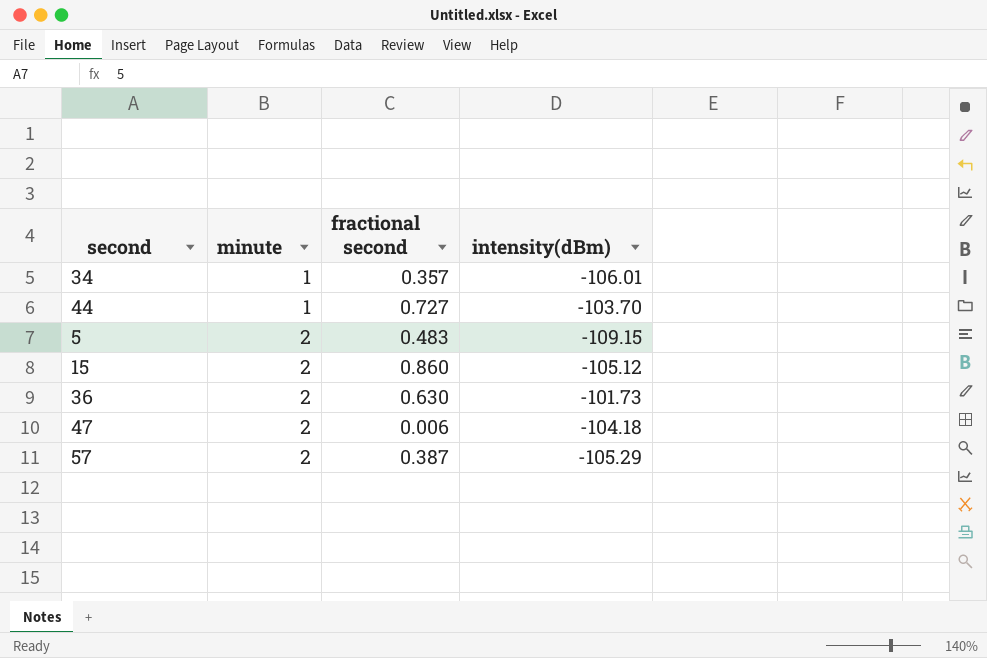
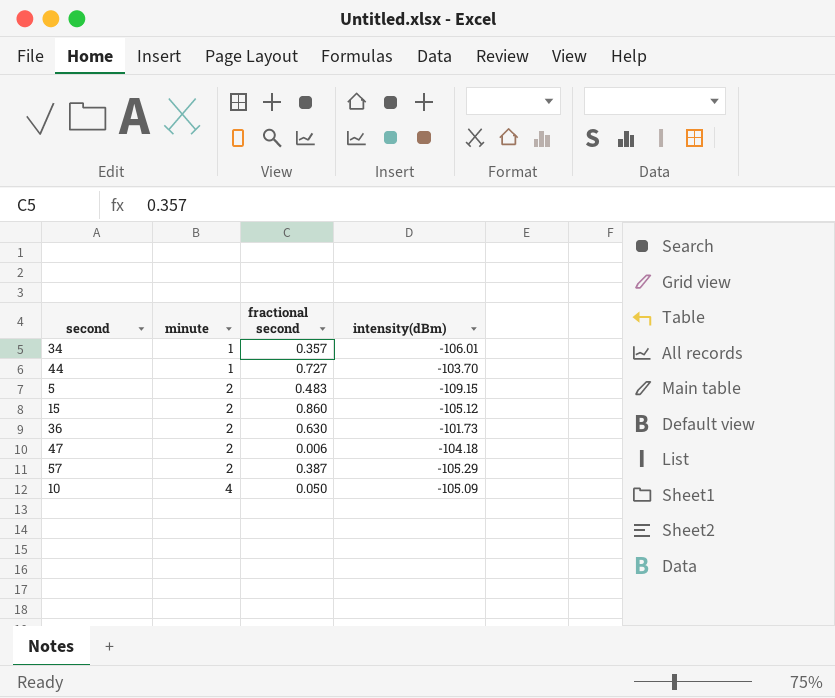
row 10: none -> 4 | 0.050 | -105.09

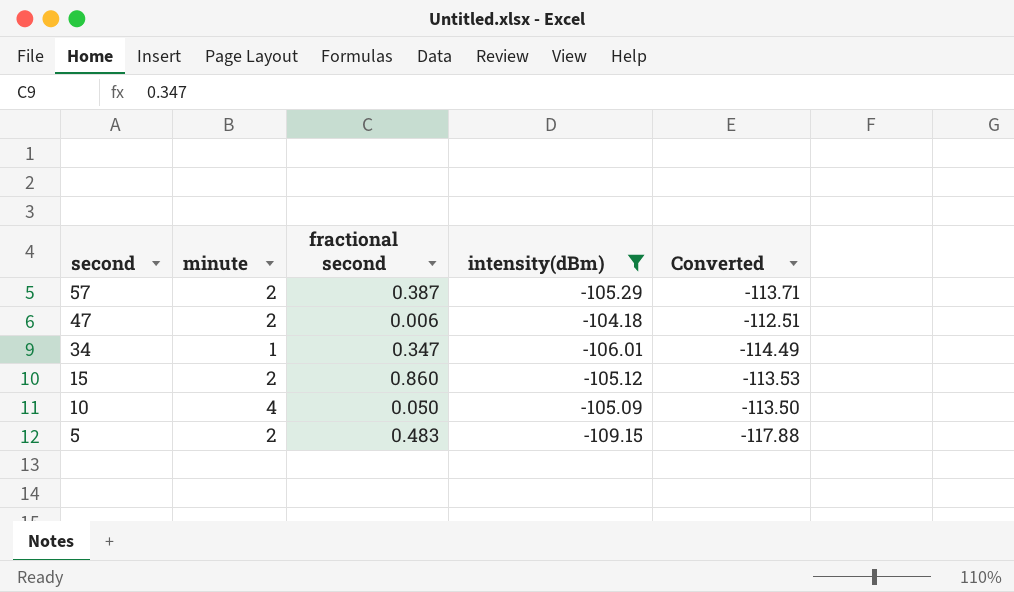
filter: none -> intensity(dBm) <= -104.18
row order: minute ascending -> second descending
column Converted | formula: none -> [intensity(dBm)] * 1.08
34 | fractional second: 0.357 -> 0.347

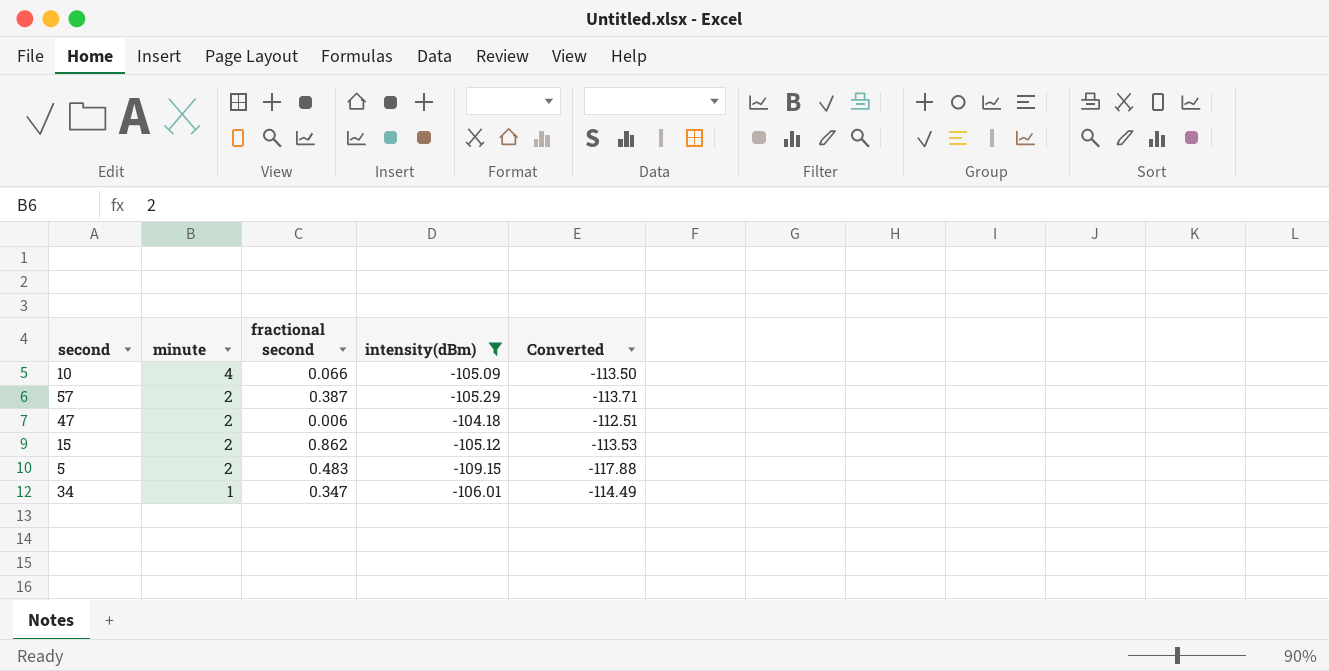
row order: second descending -> minute descending
10 | fractional second: 0.050 -> 0.066
15 | fractional second: 0.860 -> 0.862

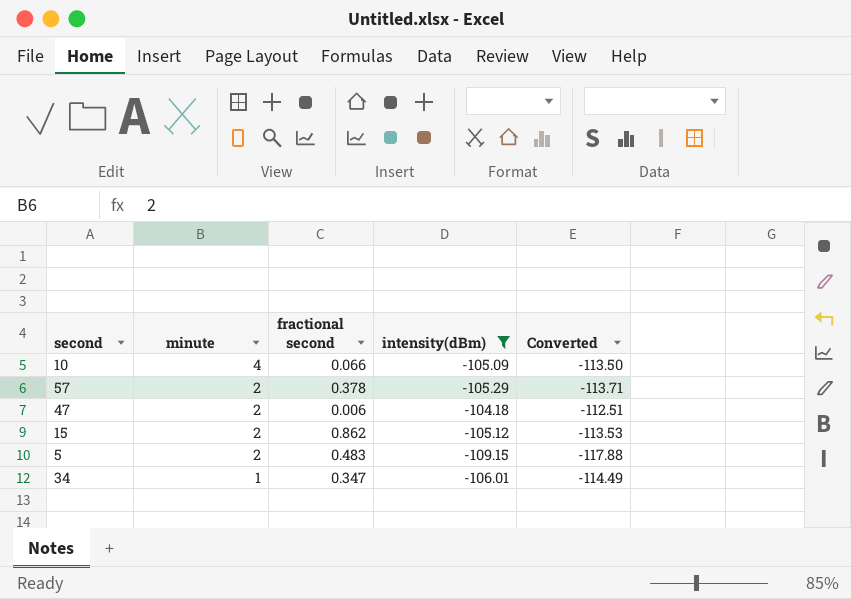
57 | fractional second: 0.387 -> 0.378

